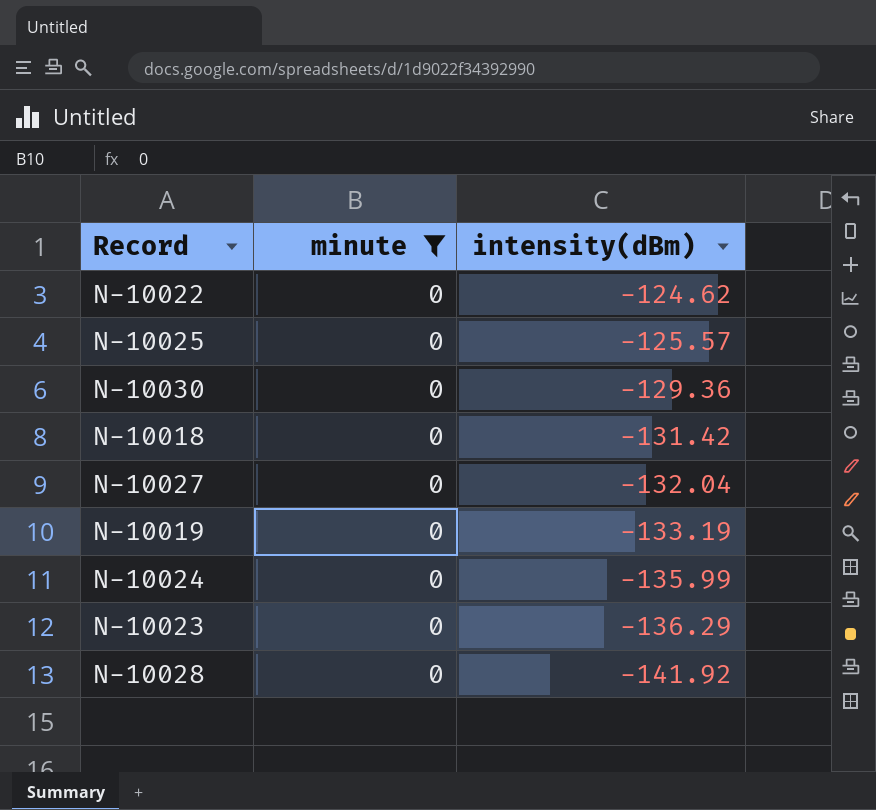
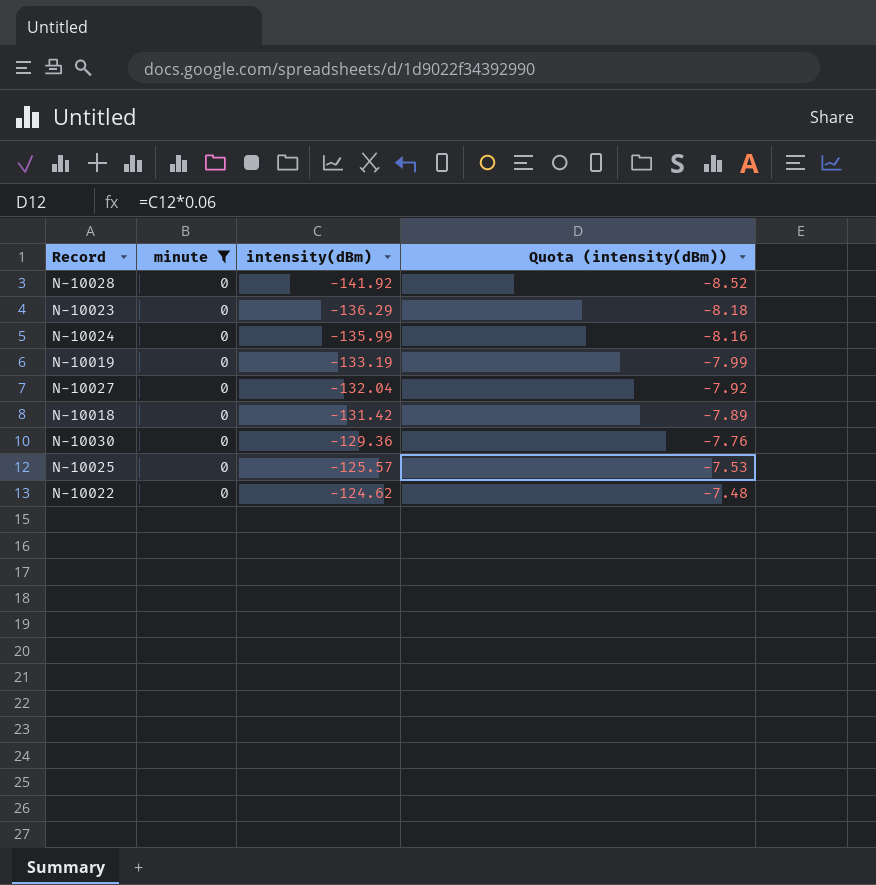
row order: intensity(dBm) descending -> intensity(dBm) ascending
column Quota (intensity(dBm)) | formula: none -> [intensity(dBm)] * 0.06

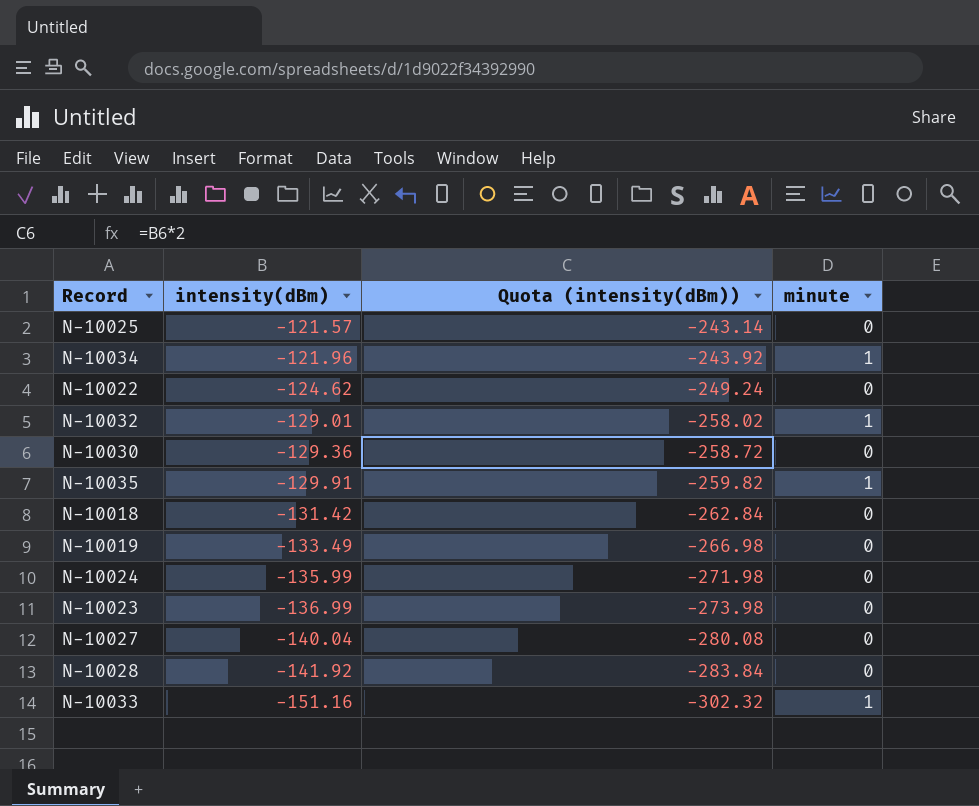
filter: minute = 0 -> none
row order: intensity(dBm) ascending -> intensity(dBm) descending
column Quota (intensity(dBm)) | formula: [intensity(dBm)] * 0.06 -> [intensity(dBm)] * 2
column minute | position: 2 -> 4
N-10025 | intensity(dBm): -125.57 -> -121.57
N-10019 | intensity(dBm): -133.19 -> -133.49
N-10023 | intensity(dBm): -136.29 -> -136.99
N-10027 | intensity(dBm): -132.04 -> -140.04

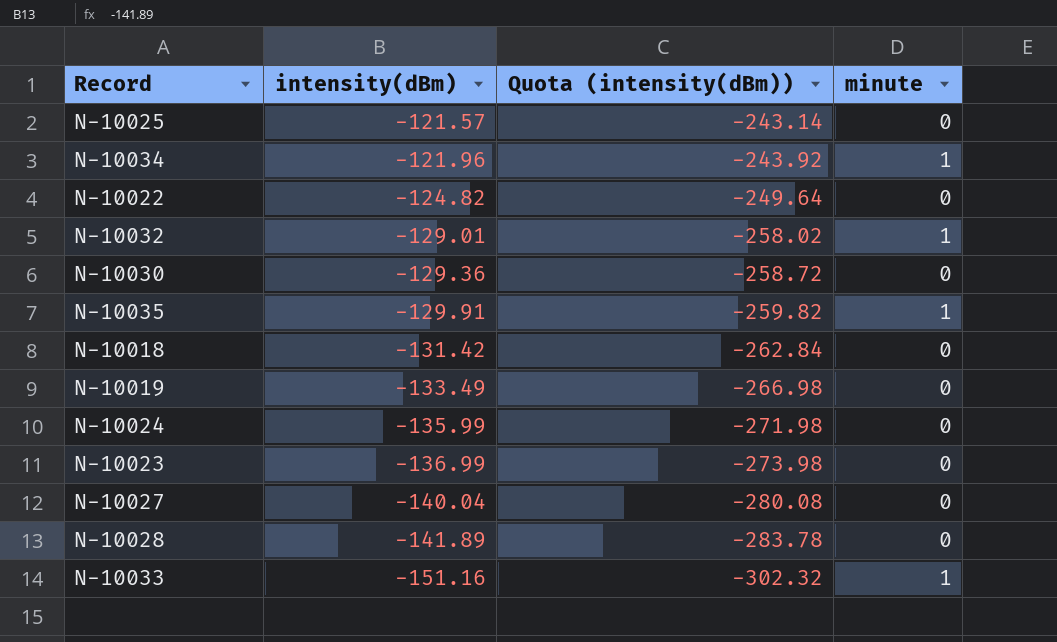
N-10022 | intensity(dBm): -124.62 -> -124.82
N-10022 | Quota (intensity(dBm)): -249.24 -> -249.64
N-10028 | intensity(dBm): -141.92 -> -141.89
N-10028 | Quota (intensity(dBm)): -283.84 -> -283.78

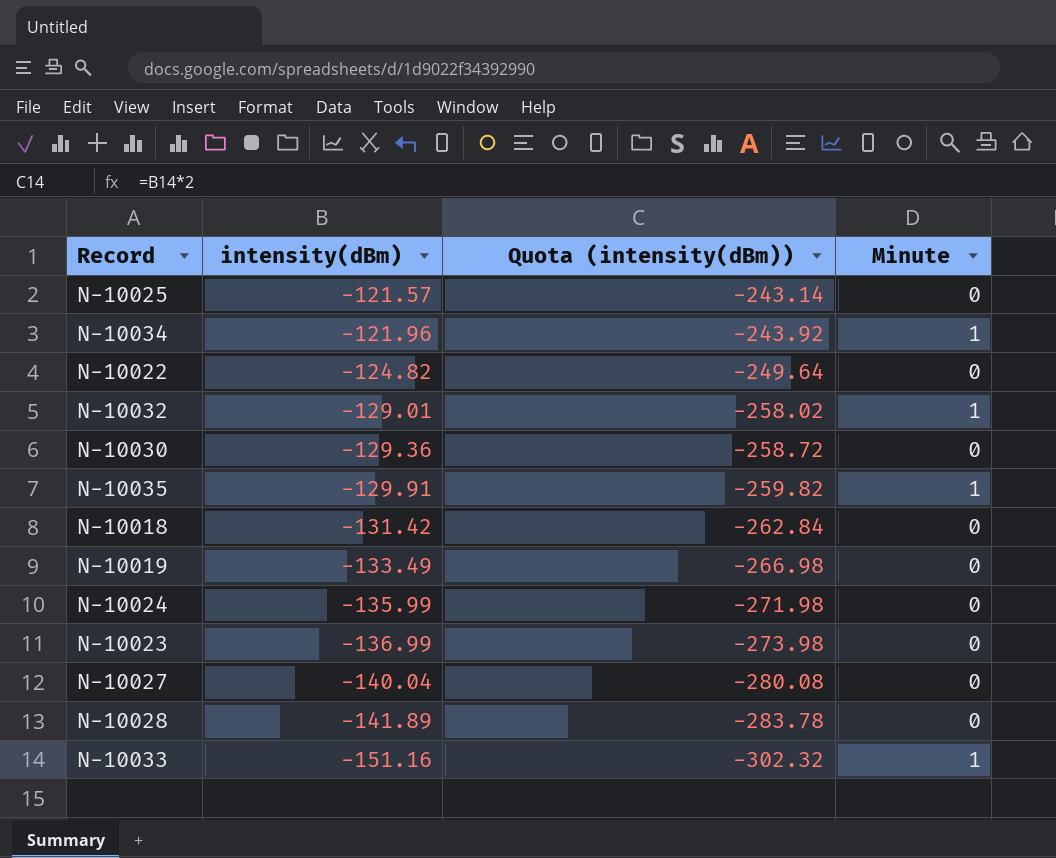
column name: minute -> Minute

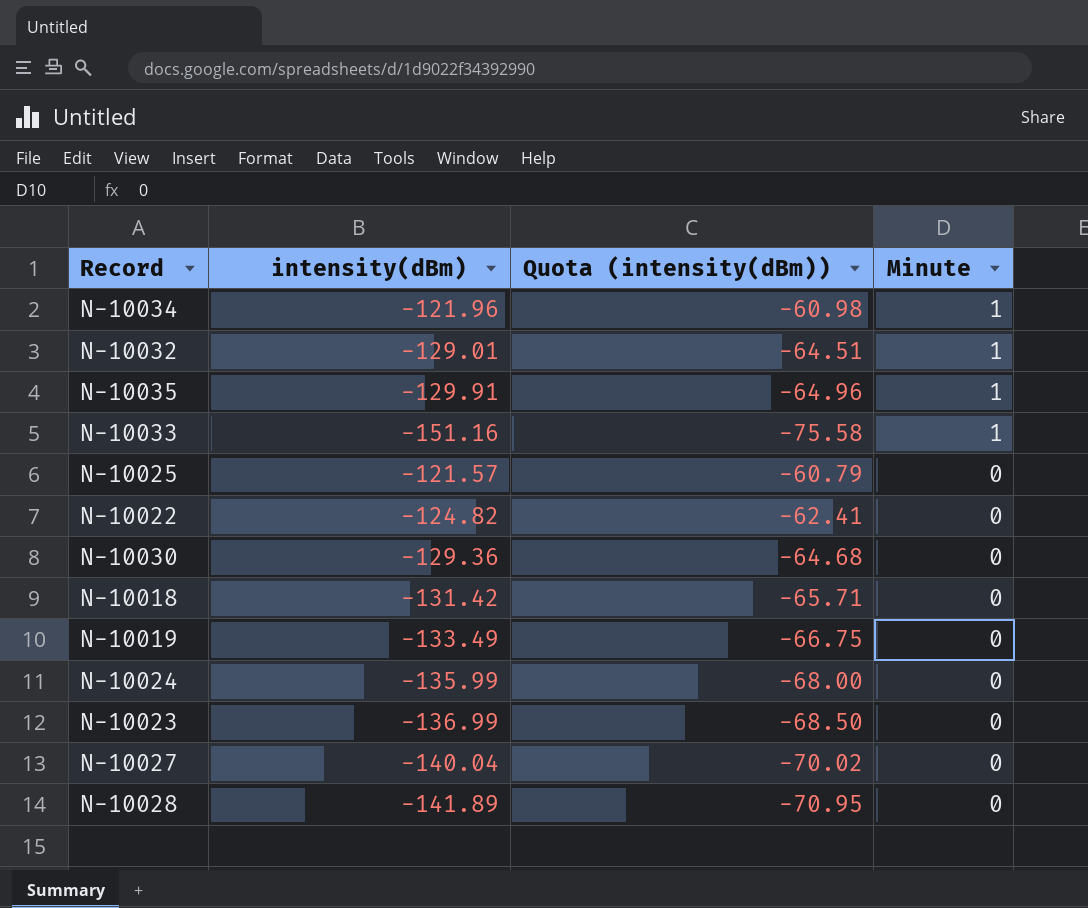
row order: intensity(dBm) descending -> Minute descending
column Quota (intensity(dBm)) | formula: [intensity(dBm)] * 2 -> [intensity(dBm)] * 0.5

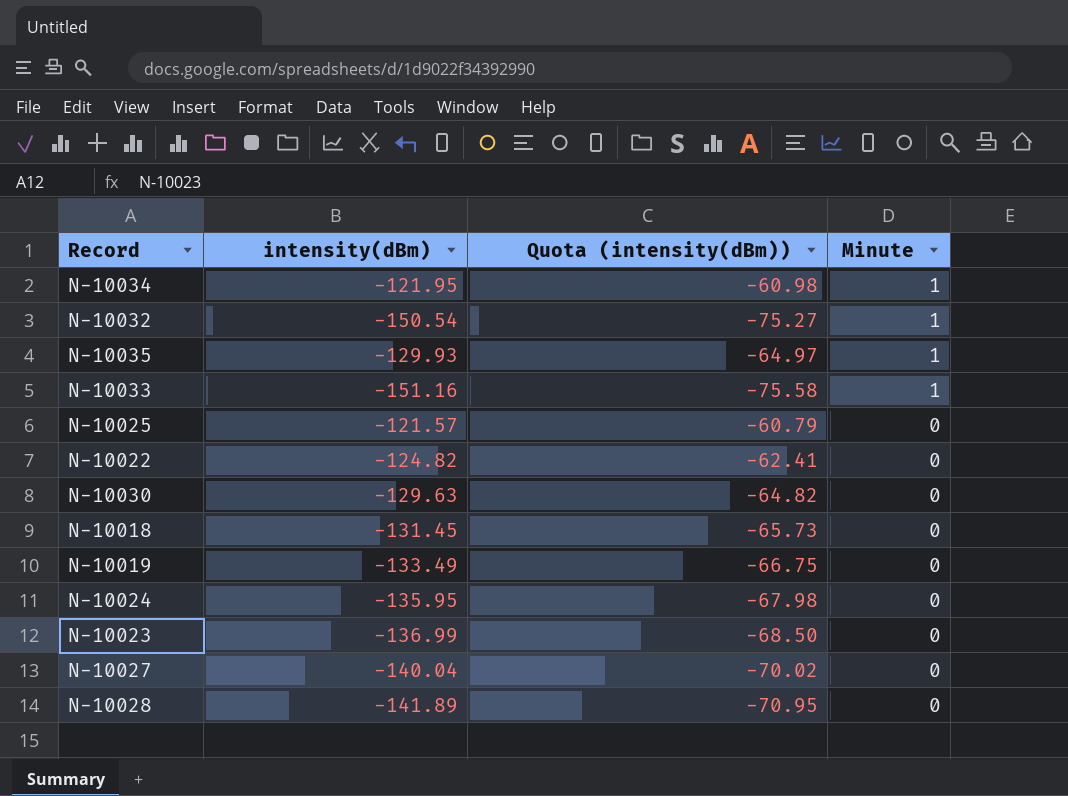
N-10034 | intensity(dBm): -121.96 -> -121.95
N-10032 | intensity(dBm): -129.01 -> -150.54
N-10032 | Quota (intensity(dBm)): -64.51 -> -75.27
N-10035 | intensity(dBm): -129.91 -> -129.93
N-10035 | Quota (intensity(dBm)): -64.96 -> -64.97
N-10030 | intensity(dBm): -129.36 -> -129.63
N-10030 | Quota (intensity(dBm)): -64.68 -> -64.82
N-10018 | intensity(dBm): -131.42 -> -131.45
N-10018 | Quota (intensity(dBm)): -65.71 -> -65.73
N-10024 | intensity(dBm): -135.99 -> -135.95
N-10024 | Quota (intensity(dBm)): -68.00 -> -67.98

